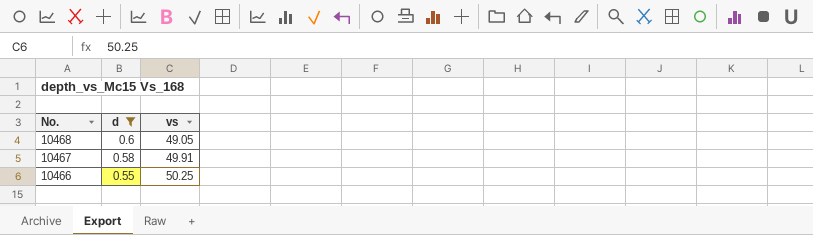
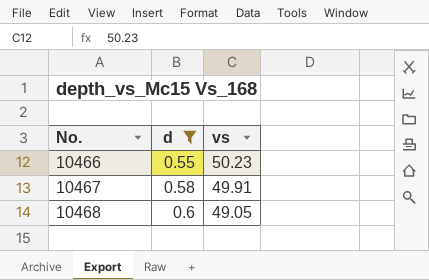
row order: No. descending -> No. ascending
10466 | vs: 50.25 -> 50.23

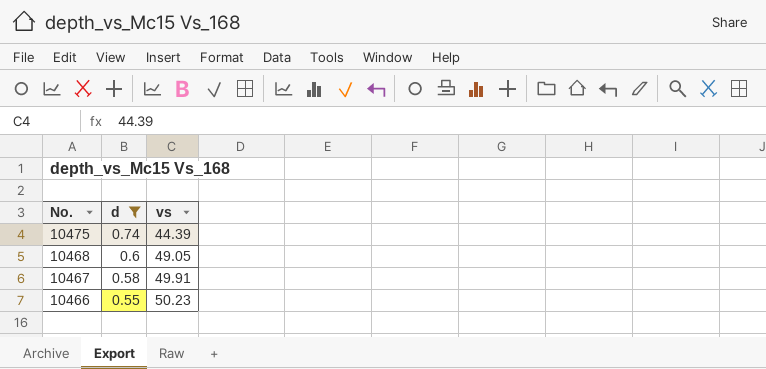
row order: No. ascending -> No. descending
row 10475: none -> 0.74 | 44.39

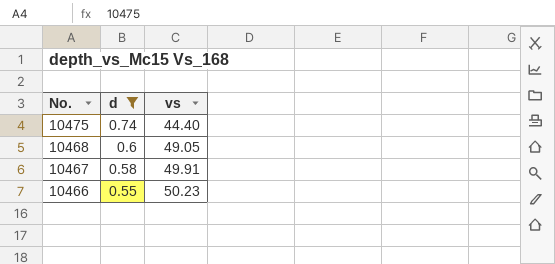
10475 | vs: 44.39 -> 44.40

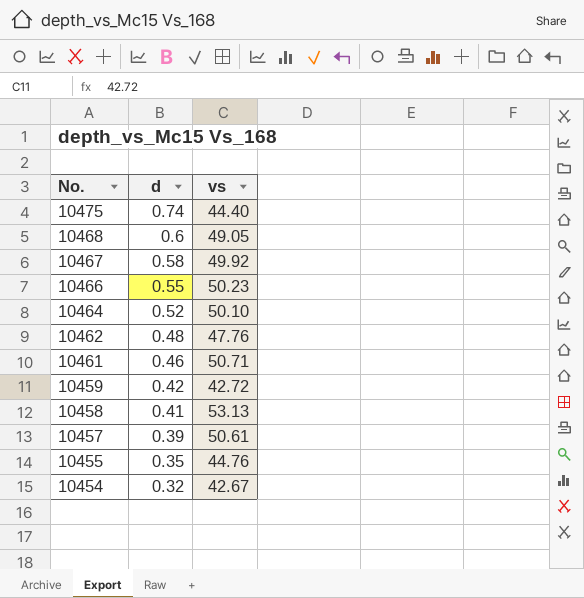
filter: d >= 0.55 -> none
10467 | vs: 49.91 -> 49.92

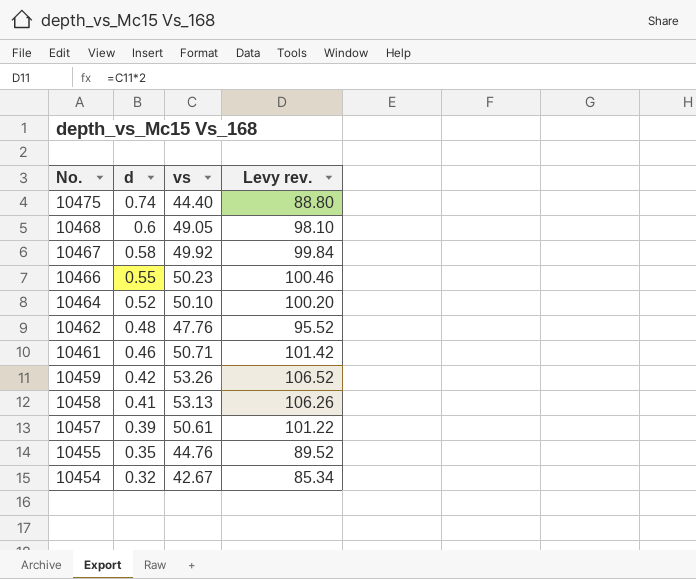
column Levy rev. | formula: none -> [vs] * 2
10459 | vs: 42.72 -> 53.26

